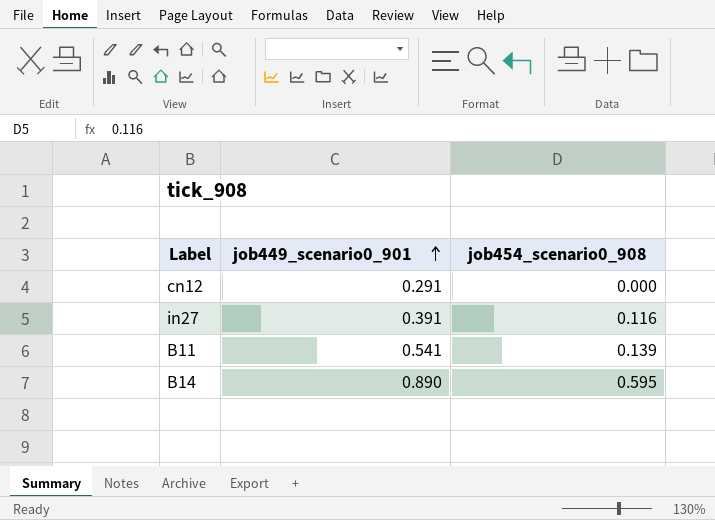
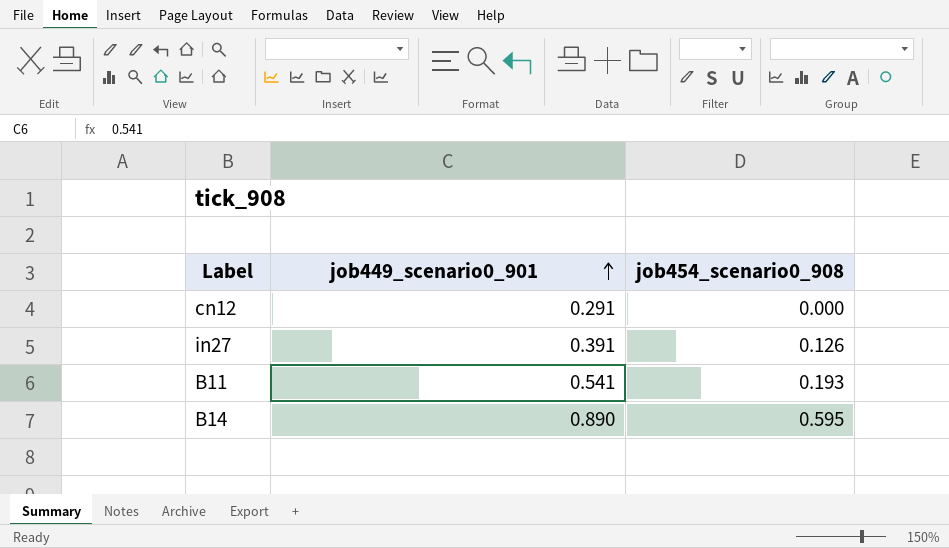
in27 | job454_scenario0_908: 0.116 -> 0.126
B11 | job454_scenario0_908: 0.139 -> 0.193

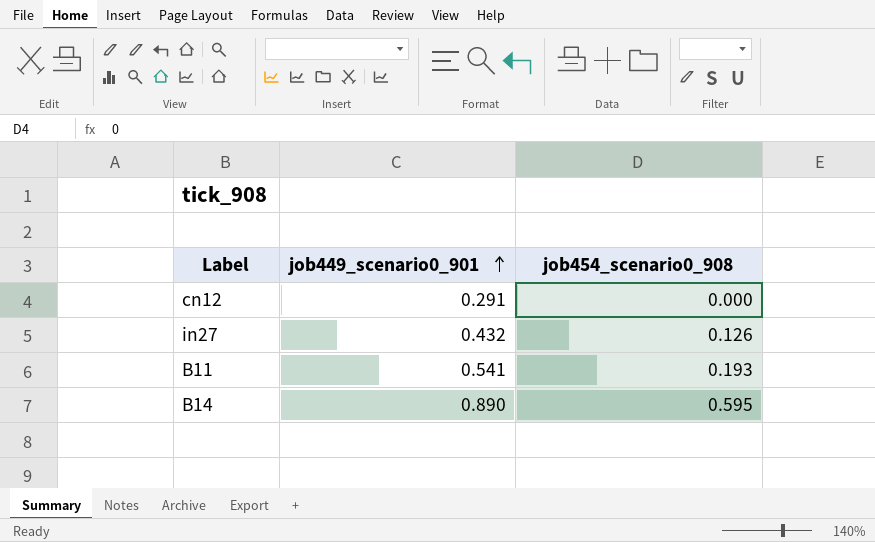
in27 | job449_scenario0_901: 0.391 -> 0.432

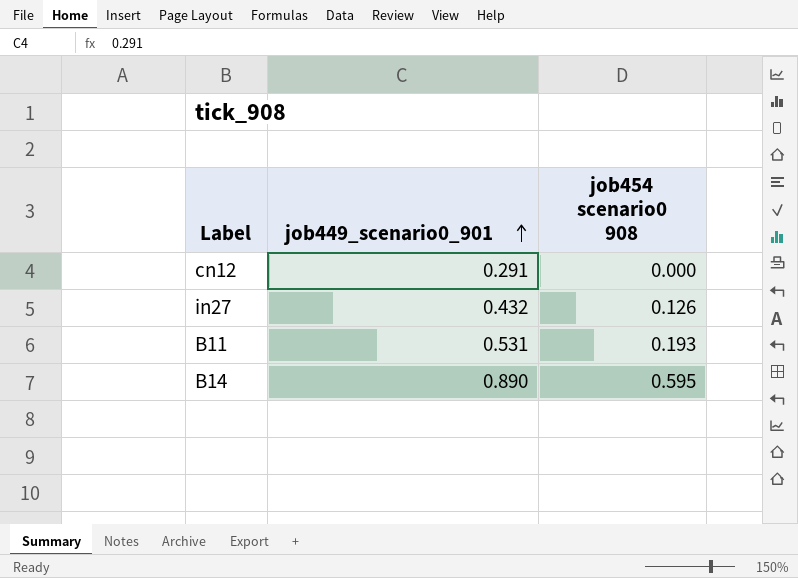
column name: job454_scenario0_908 -> job454 scenario0 908
B11 | job449_scenario0_901: 0.541 -> 0.531

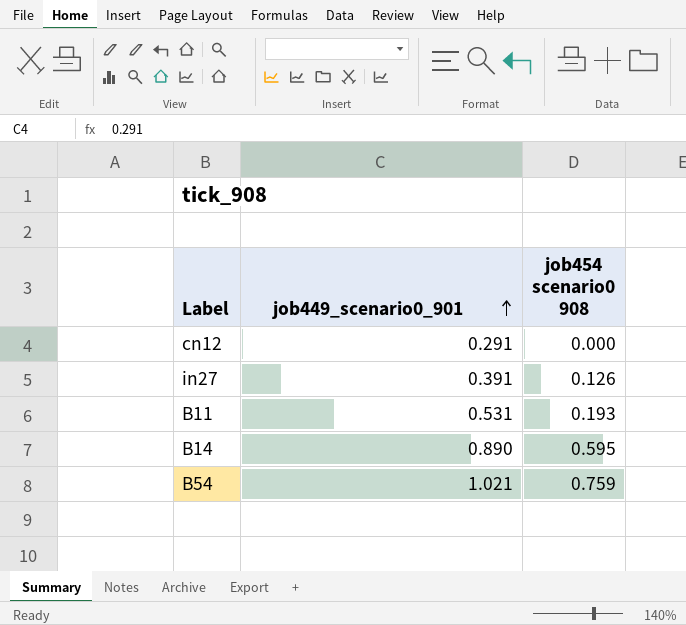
in27 | job449_scenario0_901: 0.432 -> 0.391
row B54: none -> 1.021 | 0.759

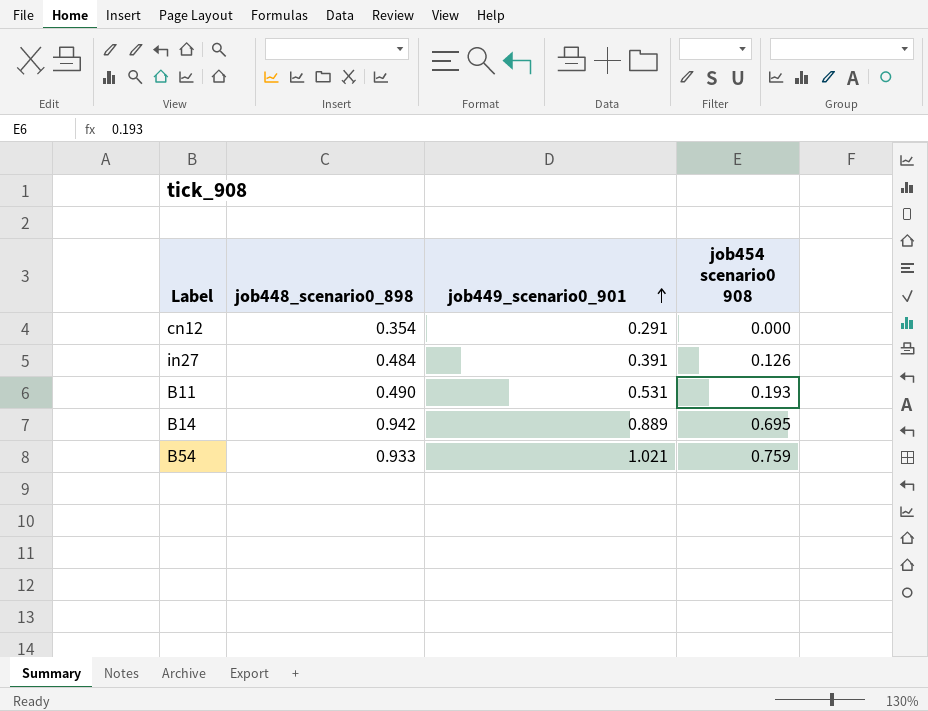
column job448_scenario0_898 | position: none -> 2
B14 | job449_scenario0_901: 0.890 -> 0.889
B14 | job454 scenario0 908: 0.595 -> 0.695

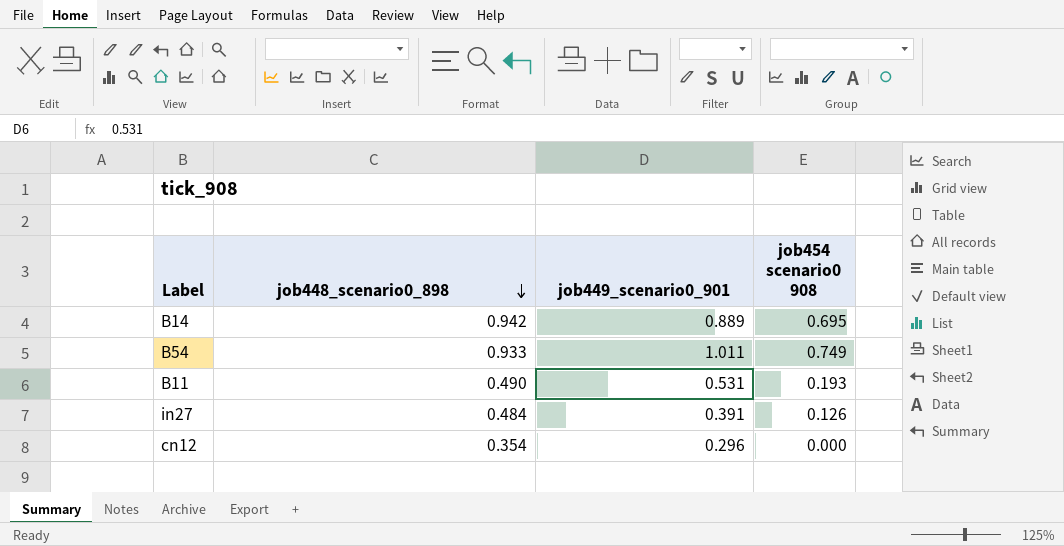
row order: job449_scenario0_901 ascending -> job448_scenario0_898 descending
B54 | job449_scenario0_901: 1.021 -> 1.011
B54 | job454 scenario0 908: 0.759 -> 0.749
cn12 | job449_scenario0_901: 0.291 -> 0.296

